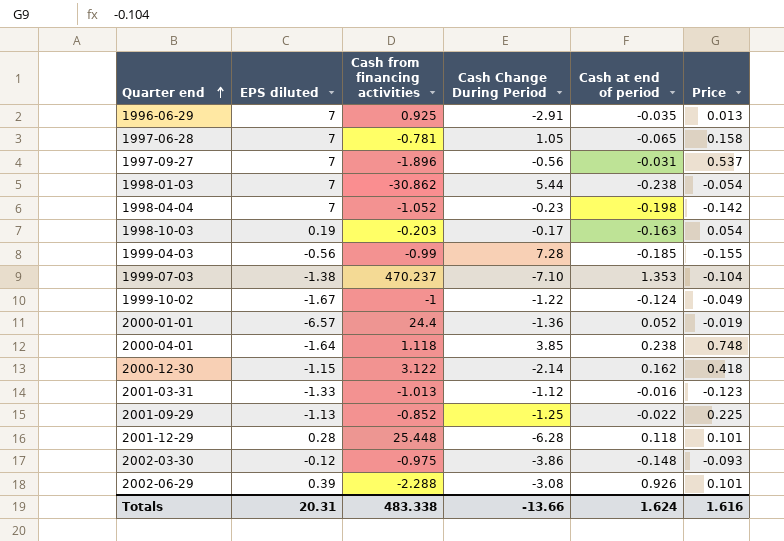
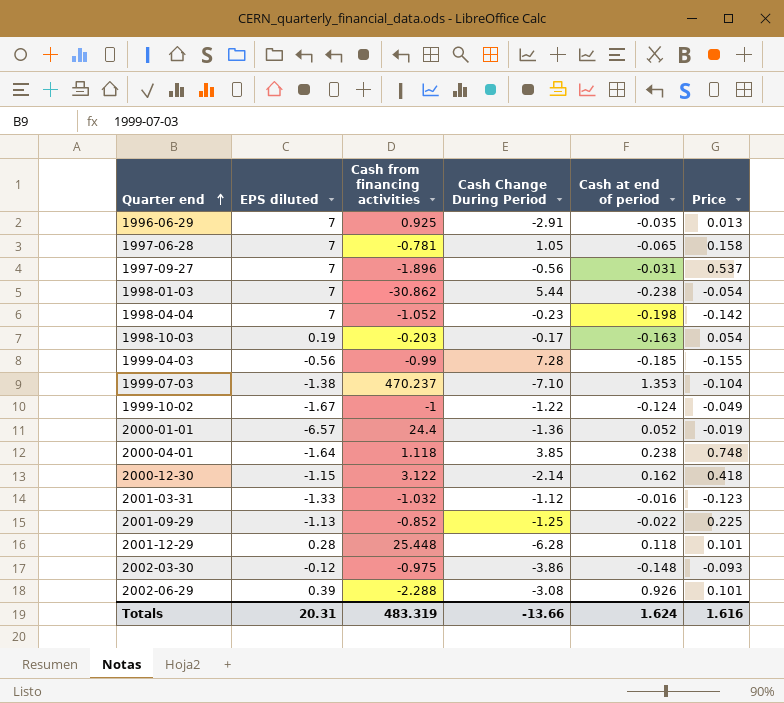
2001-03-31 | Cash from financing activities: -1.013 -> -1.032
Totals | Cash from financing activities: 483.338 -> 483.319

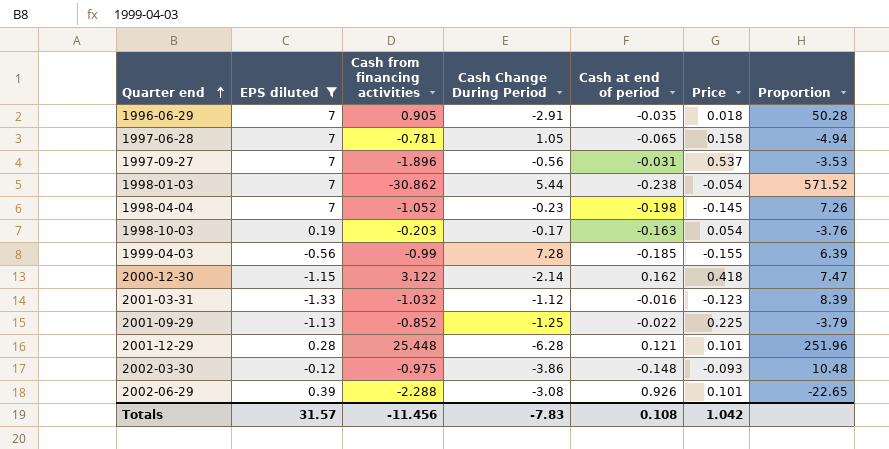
filter: none -> EPS diluted >= -1.33
column Proportion | formula: none -> [Cash from financing activities] / [Price]
1996-06-29 | Cash from financing activities: 0.925 -> 0.905
1996-06-29 | Price: 0.013 -> 0.018
1998-04-04 | Price: -0.142 -> -0.145
2001-12-29 | Cash at end of period: 0.118 -> 0.121
Totals | EPS diluted: 20.31 -> 31.57
Totals | Cash from financing activities: 483.319 -> -11.456
Totals | Cash Change During Period: -13.66 -> -7.83
Totals | Cash at end of period: 1.624 -> 0.108
Totals | Price: 1.616 -> 1.042

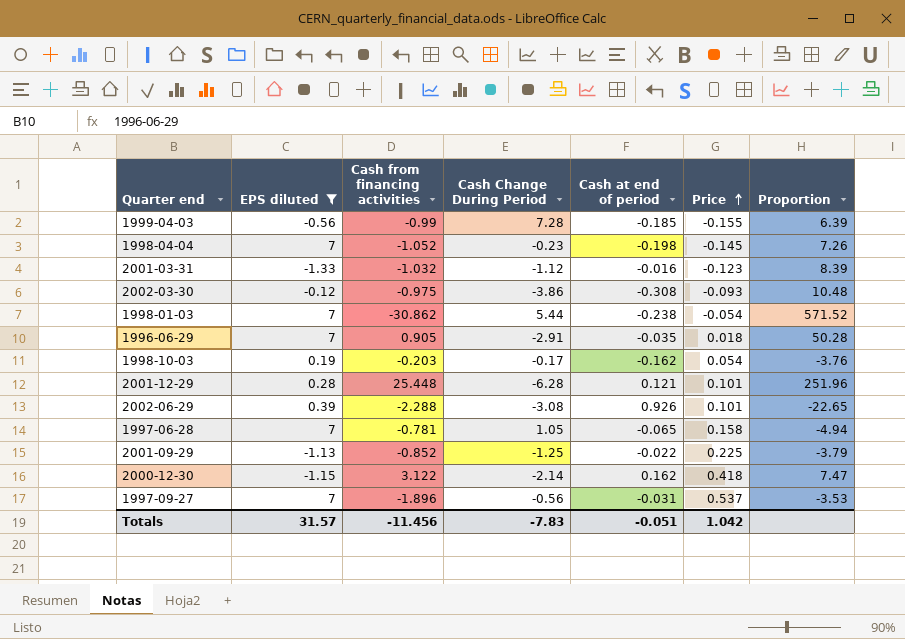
row order: Quarter end ascending -> Price ascending
2002-03-30 | Cash at end of period: -0.148 -> -0.308
1998-10-03 | Cash at end of period: -0.163 -> -0.162
Totals | Cash at end of period: 0.108 -> -0.051

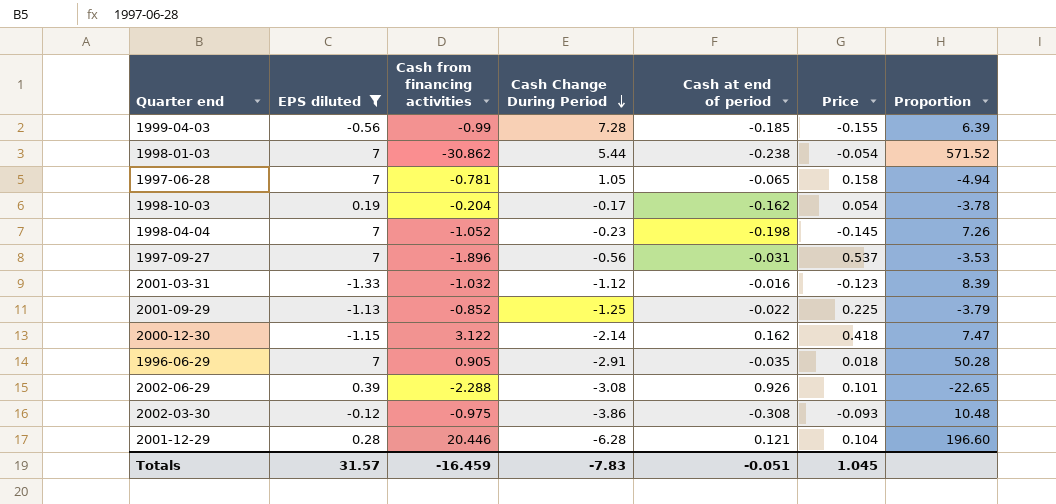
row order: Price ascending -> Cash Change During Period descending
1998-10-03 | Cash from financing activities: -0.203 -> -0.204
1998-10-03 | Proportion: -3.76 -> -3.78
2001-12-29 | Cash from financing activities: 25.448 -> 20.446
2001-12-29 | Price: 0.101 -> 0.104
2001-12-29 | Proportion: 251.96 -> 196.60
Totals | Cash from financing activities: -11.456 -> -16.459
Totals | Price: 1.042 -> 1.045

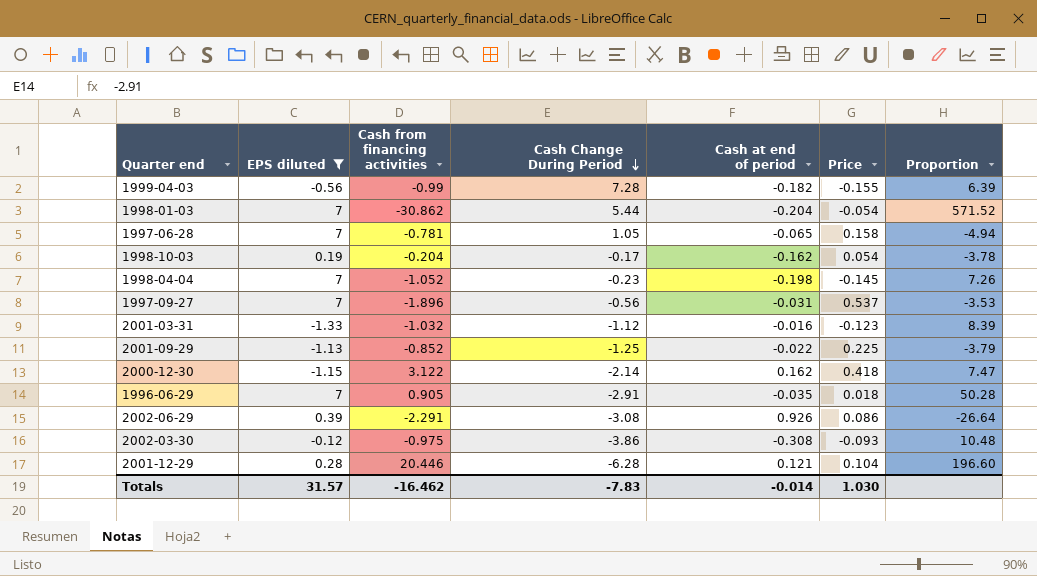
1999-04-03 | Cash at end of period: -0.185 -> -0.182
1998-01-03 | Cash at end of period: -0.238 -> -0.204
2002-06-29 | Cash from financing activities: -2.288 -> -2.291
2002-06-29 | Price: 0.101 -> 0.086
2002-06-29 | Proportion: -22.65 -> -26.64
Totals | Cash from financing activities: -16.459 -> -16.462
Totals | Cash at end of period: -0.051 -> -0.014
Totals | Price: 1.045 -> 1.030

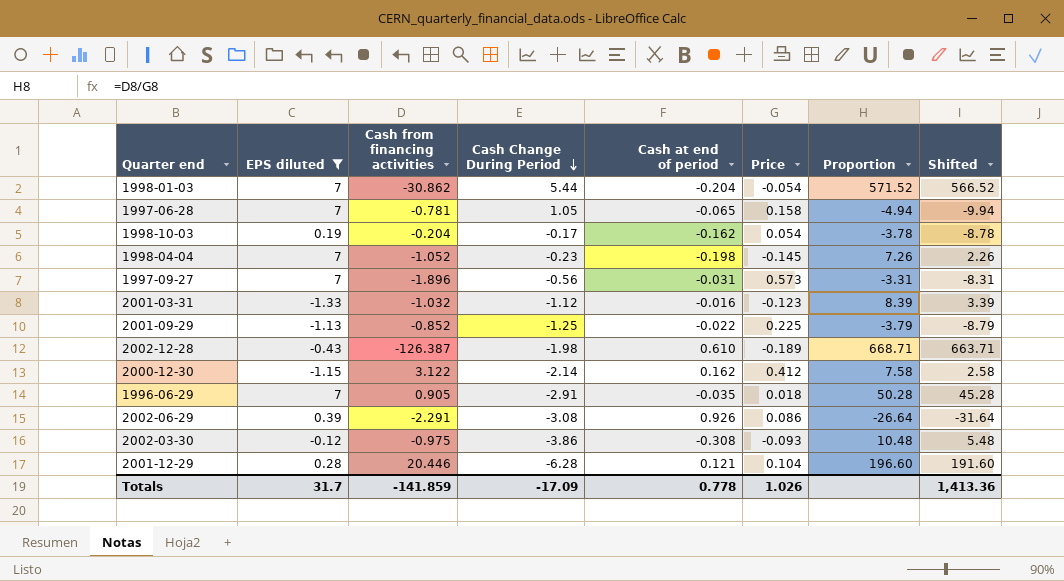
column Shifted | formula: none -> [Proportion] - 5
row 1999-04-03: -0.56 | -0.99 | 7.28 | -0.182 | -0.155 | 6.39 -> none
1997-09-27 | Price: 0.537 -> 0.573
1997-09-27 | Proportion: -3.53 -> -3.31
row 2002-12-28: none -> -0.43 | -126.387 | -1.98 | 0.610 | -0.189 | 668.71 | 663.71
2000-12-30 | Price: 0.418 -> 0.412
2000-12-30 | Proportion: 7.47 -> 7.58
Totals | EPS diluted: 31.57 -> 31.7
Totals | Cash from financing activities: -16.462 -> -141.859
Totals | Cash Change During Period: -7.83 -> -17.09
Totals | Cash at end of period: -0.014 -> 0.778
Totals | Price: 1.030 -> 1.026

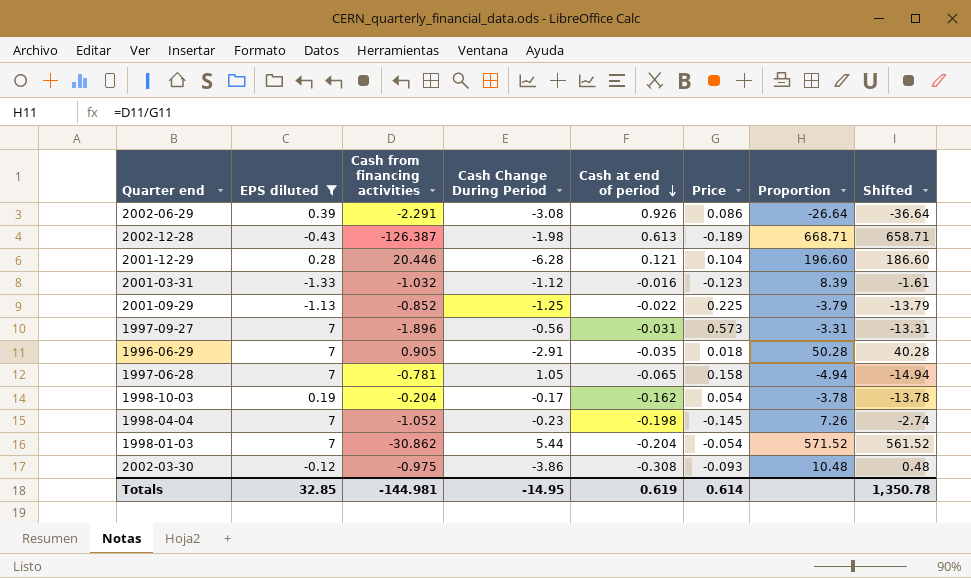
row order: Cash Change During Period descending -> Cash at end of period descending
column Shifted | formula: [Proportion] - 5 -> [Proportion] - 10
row 2000-12-30: -1.15 | 3.122 | -2.14 | 0.162 | 0.412 | 7.58 | 2.58 -> none
2002-12-28 | Cash at end of period: 0.610 -> 0.613
Totals | EPS diluted: 31.7 -> 32.85
Totals | Cash from financing activities: -141.859 -> -144.981
Totals | Cash Change During Period: -17.09 -> -14.95
Totals | Cash at end of period: 0.778 -> 0.619
Totals | Price: 1.026 -> 0.614
Totals | Shifted: 1,413.36 -> 1,350.78

